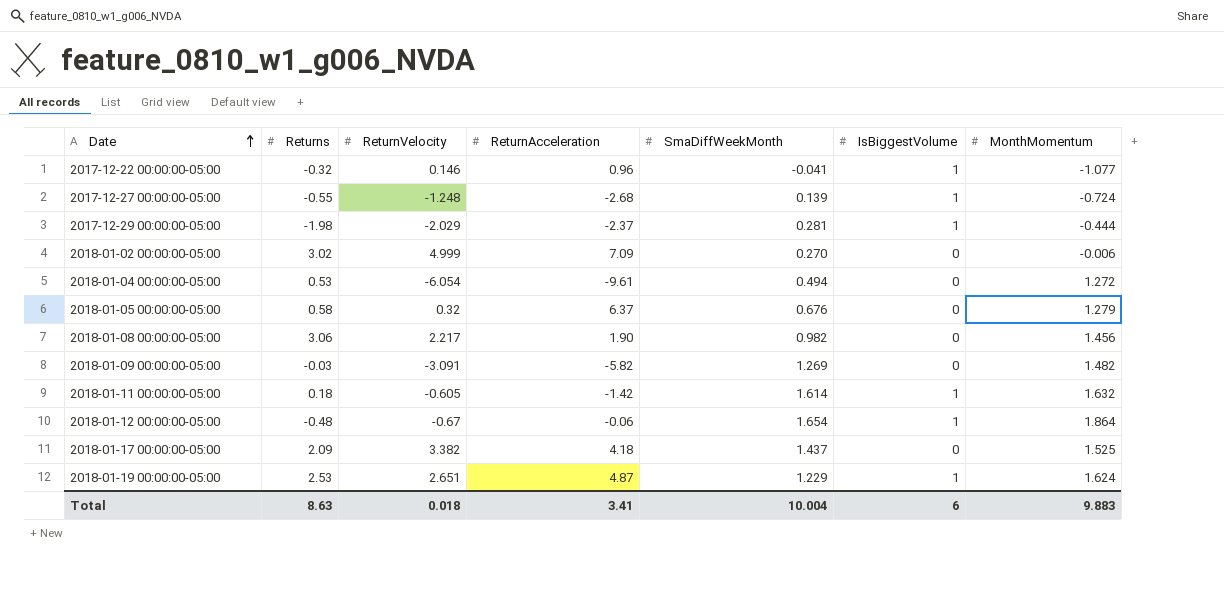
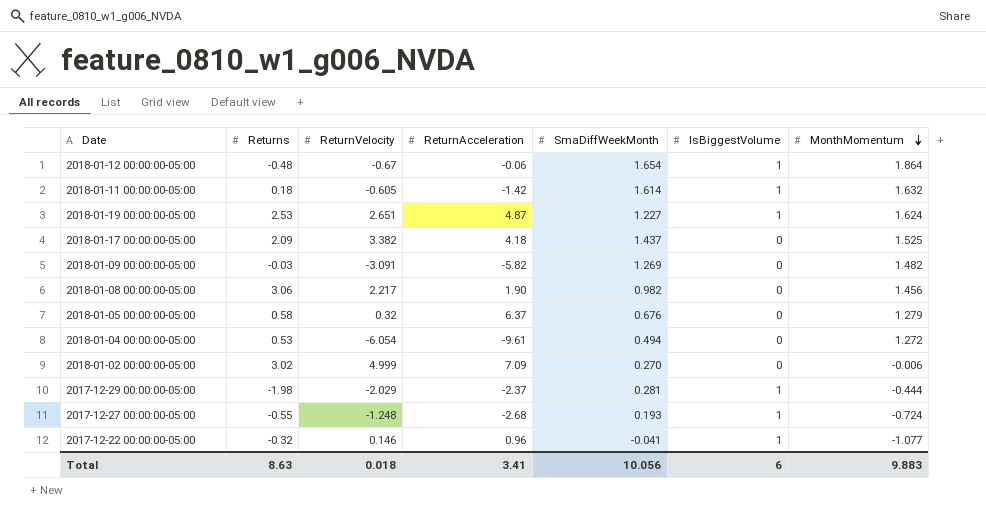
row order: Date ascending -> MonthMomentum descending
2018-01-19 00:00:00-05:00 | SmaDiffWeekMonth: 1.229 -> 1.227
2017-12-27 00:00:00-05:00 | SmaDiffWeekMonth: 0.139 -> 0.193
Total | SmaDiffWeekMonth: 10.004 -> 10.056

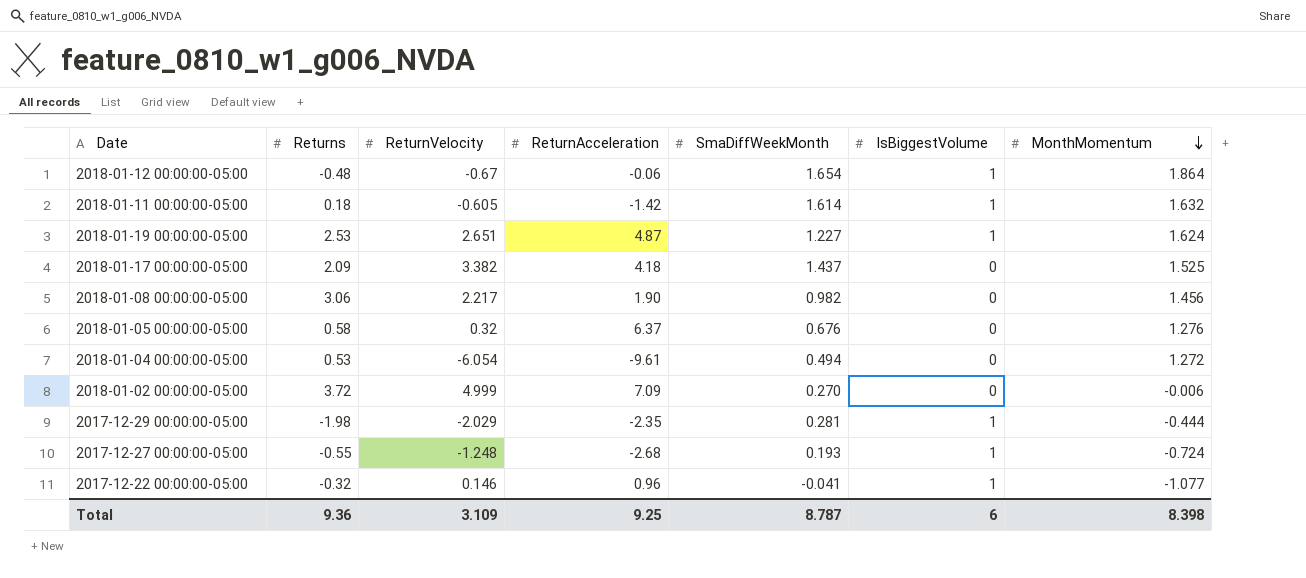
row 2018-01-09 00:00:00-05:00: -0.03 | -3.091 | -5.82 | 1.269 | 0 | 1.482 -> none
2018-01-05 00:00:00-05:00 | MonthMomentum: 1.279 -> 1.276
2018-01-02 00:00:00-05:00 | Returns: 3.02 -> 3.72
2017-12-29 00:00:00-05:00 | ReturnAcceleration: -2.37 -> -2.35
Total | Returns: 8.63 -> 9.36
Total | ReturnVelocity: 0.018 -> 3.109
Total | ReturnAcceleration: 3.41 -> 9.25
Total | SmaDiffWeekMonth: 10.056 -> 8.787
Total | MonthMomentum: 9.883 -> 8.398

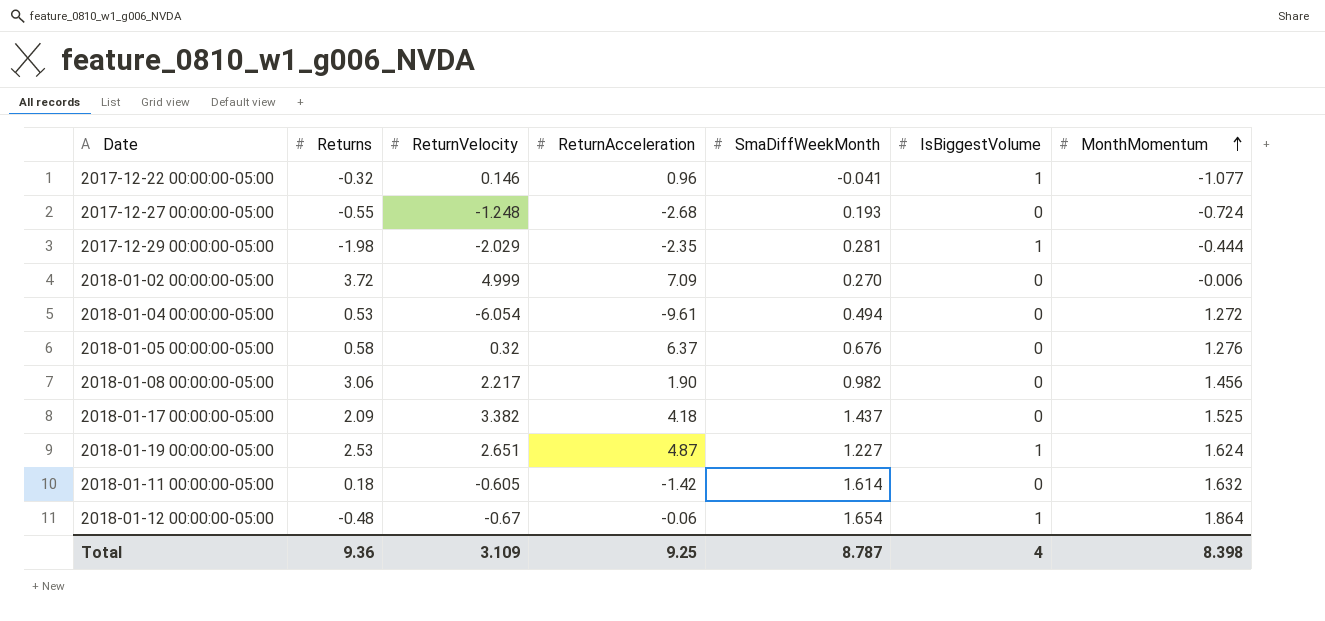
row order: MonthMomentum descending -> MonthMomentum ascending
2017-12-27 00:00:00-05:00 | IsBiggestVolume: 1 -> 0
2018-01-11 00:00:00-05:00 | IsBiggestVolume: 1 -> 0
Total | IsBiggestVolume: 6 -> 4

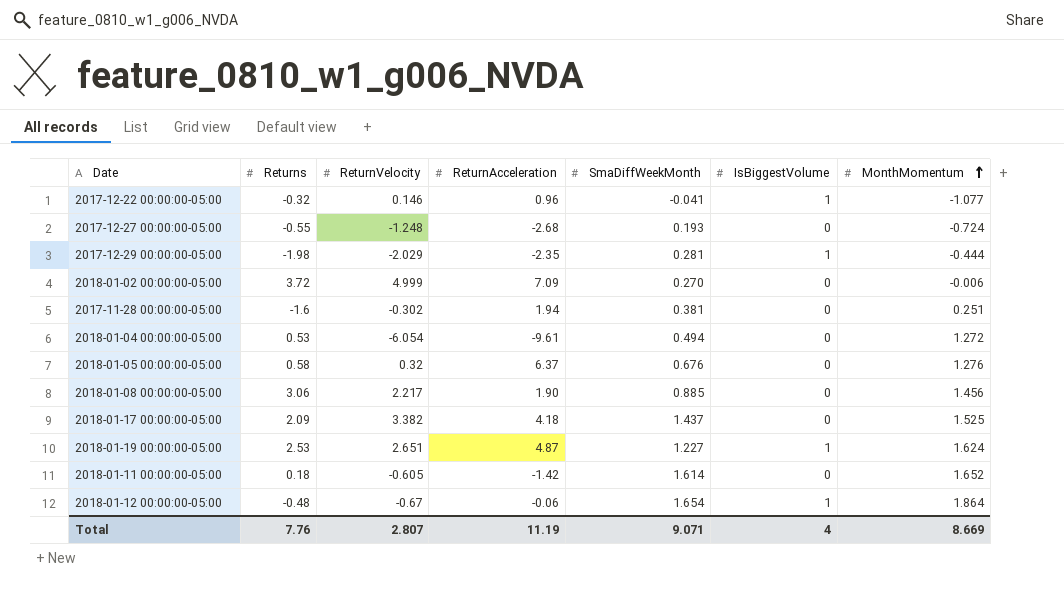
row 2017-11-28 00:00:00-05:00: none -> -1.6 | -0.302 | 1.94 | 0.381 | 0 | 0.251
2018-01-08 00:00:00-05:00 | SmaDiffWeekMonth: 0.982 -> 0.885
2018-01-11 00:00:00-05:00 | MonthMomentum: 1.632 -> 1.652
Total | Returns: 9.36 -> 7.76
Total | ReturnVelocity: 3.109 -> 2.807
Total | ReturnAcceleration: 9.25 -> 11.19
Total | SmaDiffWeekMonth: 8.787 -> 9.071
Total | MonthMomentum: 8.398 -> 8.669

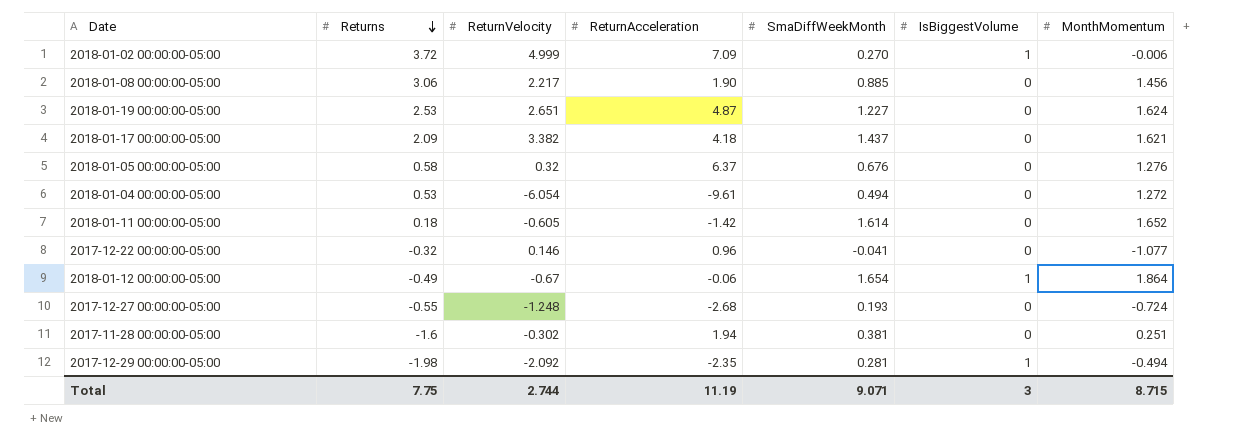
row order: MonthMomentum ascending -> Returns descending
2018-01-02 00:00:00-05:00 | IsBiggestVolume: 0 -> 1
2018-01-19 00:00:00-05:00 | IsBiggestVolume: 1 -> 0
2018-01-17 00:00:00-05:00 | MonthMomentum: 1.525 -> 1.621
2017-12-22 00:00:00-05:00 | IsBiggestVolume: 1 -> 0
2018-01-12 00:00:00-05:00 | Returns: -0.48 -> -0.49
2017-12-29 00:00:00-05:00 | ReturnVelocity: -2.029 -> -2.092
2017-12-29 00:00:00-05:00 | MonthMomentum: -0.444 -> -0.494
Total | Returns: 7.76 -> 7.75
Total | ReturnVelocity: 2.807 -> 2.744
Total | IsBiggestVolume: 4 -> 3
Total | MonthMomentum: 8.669 -> 8.715

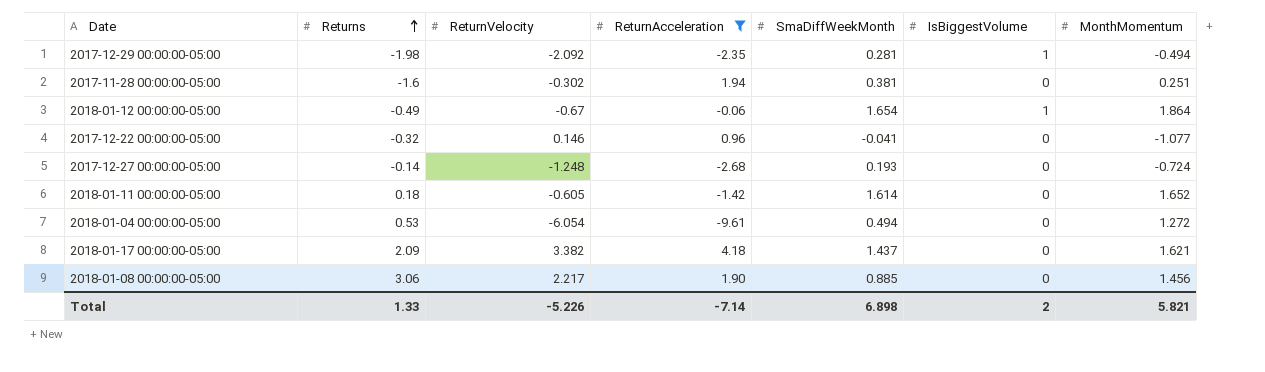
filter: none -> ReturnAcceleration <= 4.18
row order: Returns descending -> Returns ascending
2017-12-27 00:00:00-05:00 | Returns: -0.55 -> -0.14
Total | Returns: 7.75 -> 1.33
Total | ReturnVelocity: 2.744 -> -5.226
Total | ReturnAcceleration: 11.19 -> -7.14
Total | SmaDiffWeekMonth: 9.071 -> 6.898
Total | IsBiggestVolume: 3 -> 2
Total | MonthMomentum: 8.715 -> 5.821

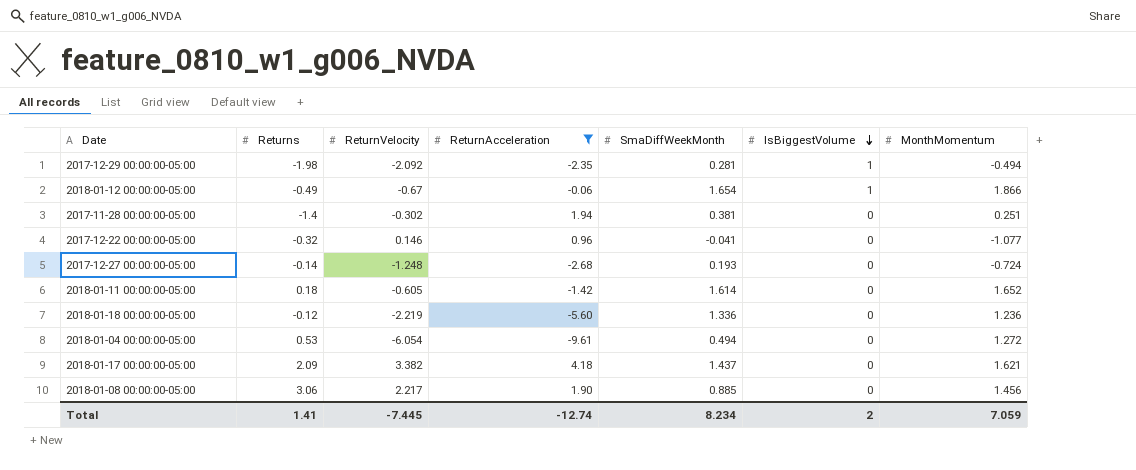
row order: Returns ascending -> IsBiggestVolume descending
2018-01-12 00:00:00-05:00 | MonthMomentum: 1.864 -> 1.866
2017-11-28 00:00:00-05:00 | Returns: -1.6 -> -1.4
row 2018-01-18 00:00:00-05:00: none -> -0.12 | -2.219 | -5.60 | 1.336 | 0 | 1.236
Total | Returns: 1.33 -> 1.41
Total | ReturnVelocity: -5.226 -> -7.445
Total | ReturnAcceleration: -7.14 -> -12.74
Total | SmaDiffWeekMonth: 6.898 -> 8.234
Total | MonthMomentum: 5.821 -> 7.059

